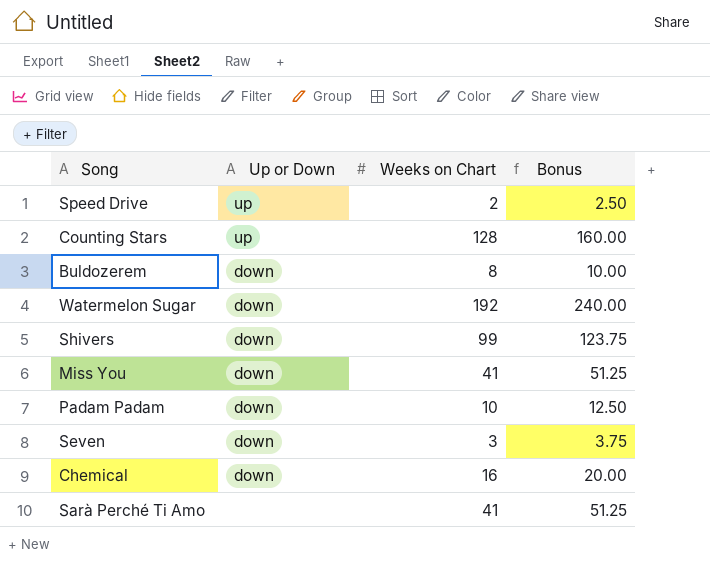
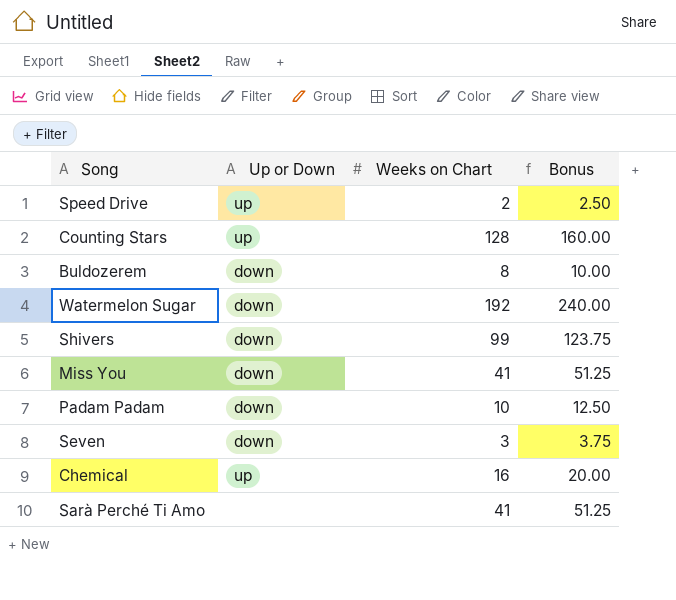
Chemical | Up or Down: down -> up

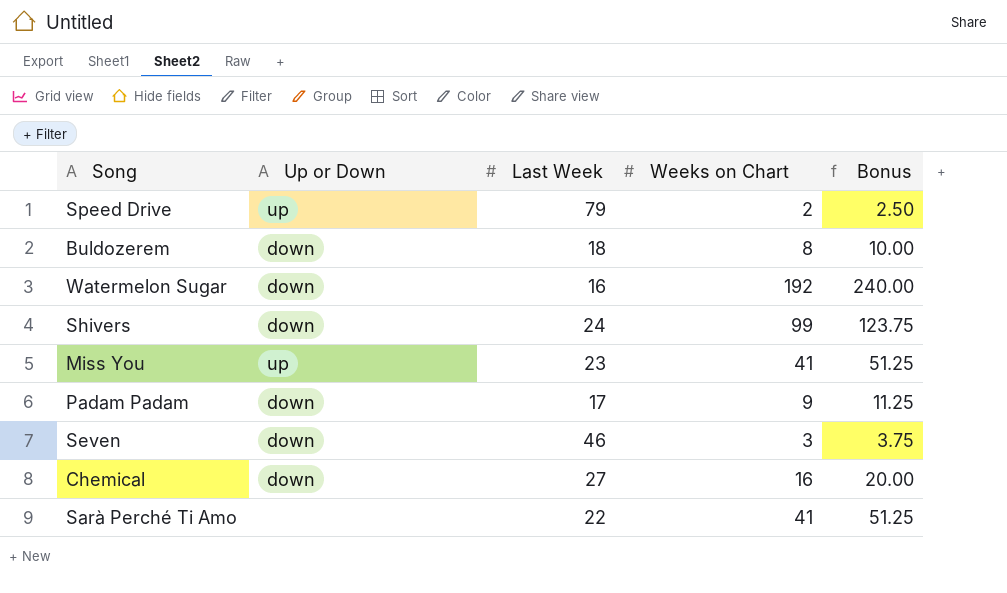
column Last Week | position: none -> 3
row Counting Stars: up | 128 | 160.00 -> none
Miss You | Up or Down: down -> up
Padam Padam | Weeks on Chart: 10 -> 9
Padam Padam | Bonus: 12.50 -> 11.25
Chemical | Up or Down: up -> down

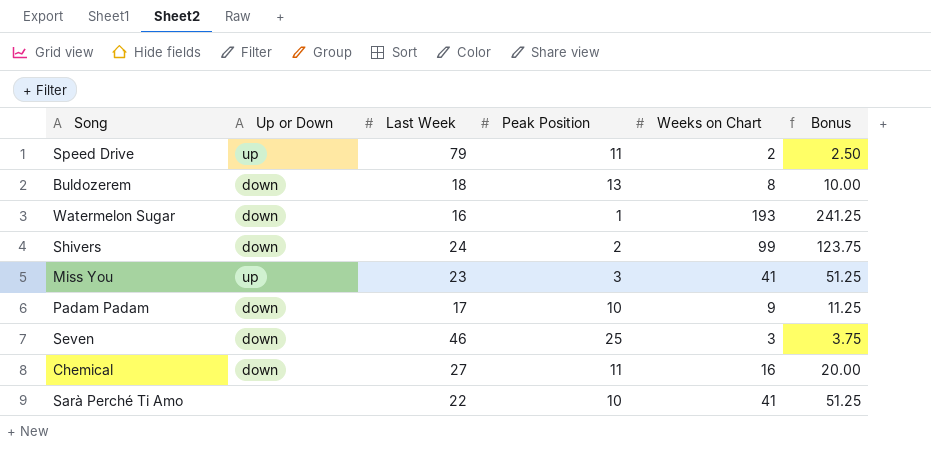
column Peak Position | position: none -> 4
Watermelon Sugar | Weeks on Chart: 192 -> 193
Watermelon Sugar | Bonus: 240.00 -> 241.25

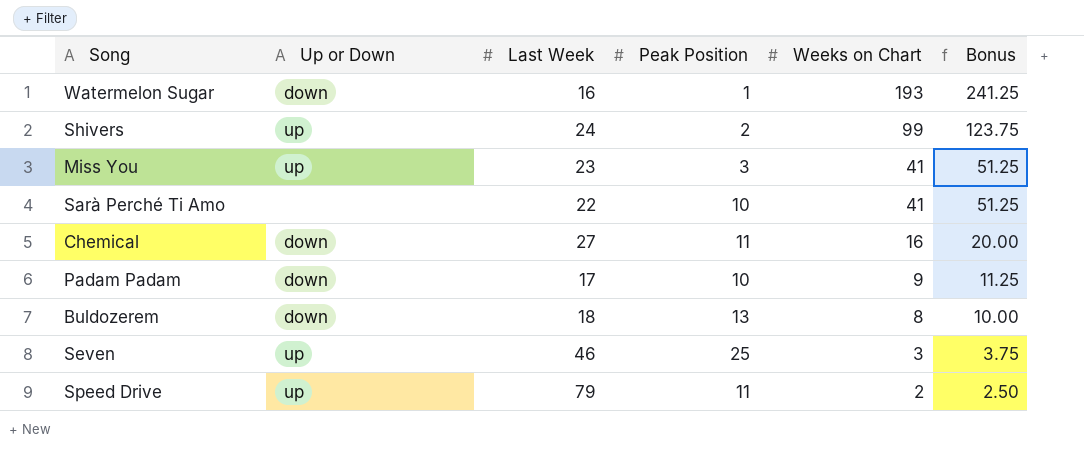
row order: none -> Weeks on Chart descending
Shivers | Up or Down: down -> up
Seven | Up or Down: down -> up

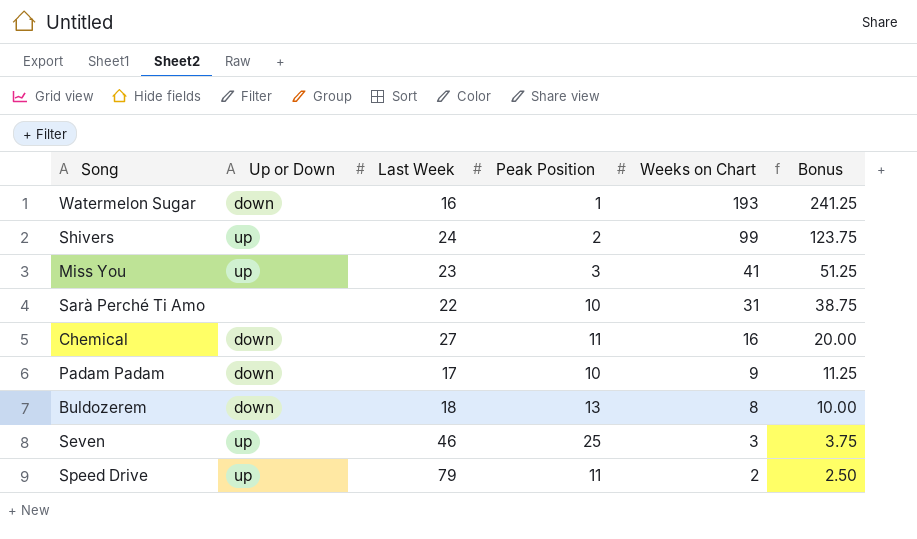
Sarà Perché Ti Amo | Weeks on Chart: 41 -> 31
Sarà Perché Ti Amo | Bonus: 51.25 -> 38.75

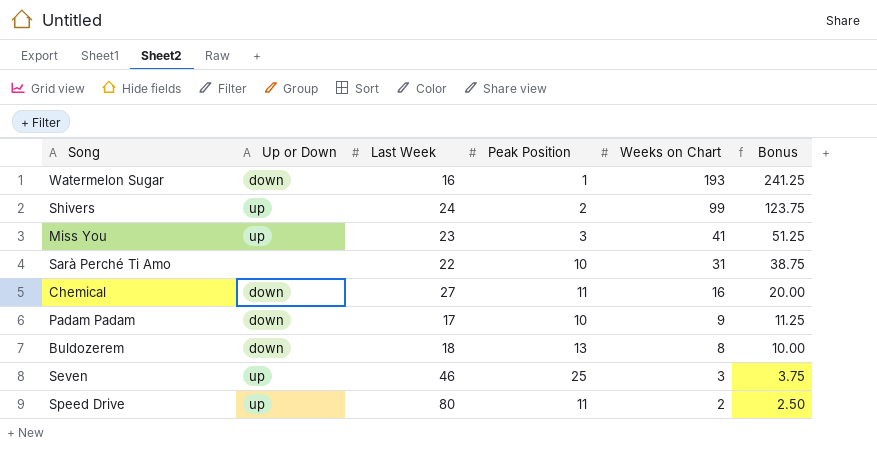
Speed Drive | Last Week: 79 -> 80

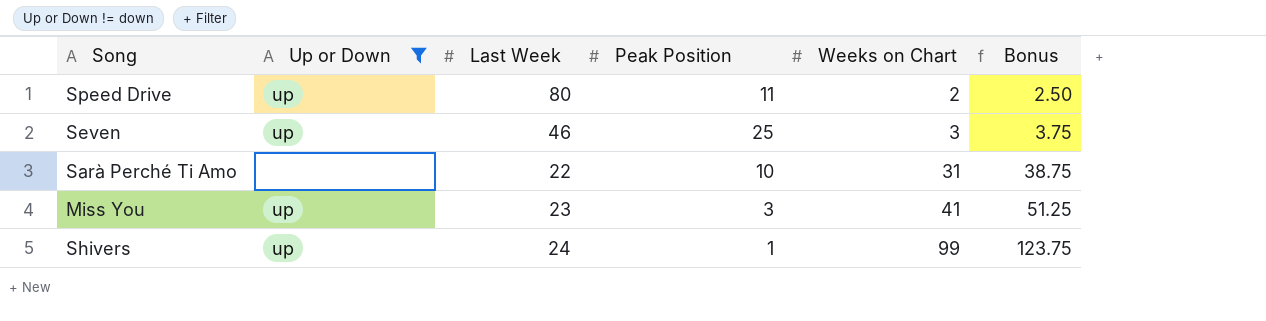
filter: none -> Up or Down != down
row order: Weeks on Chart descending -> Weeks on Chart ascending
Shivers | Peak Position: 2 -> 1

